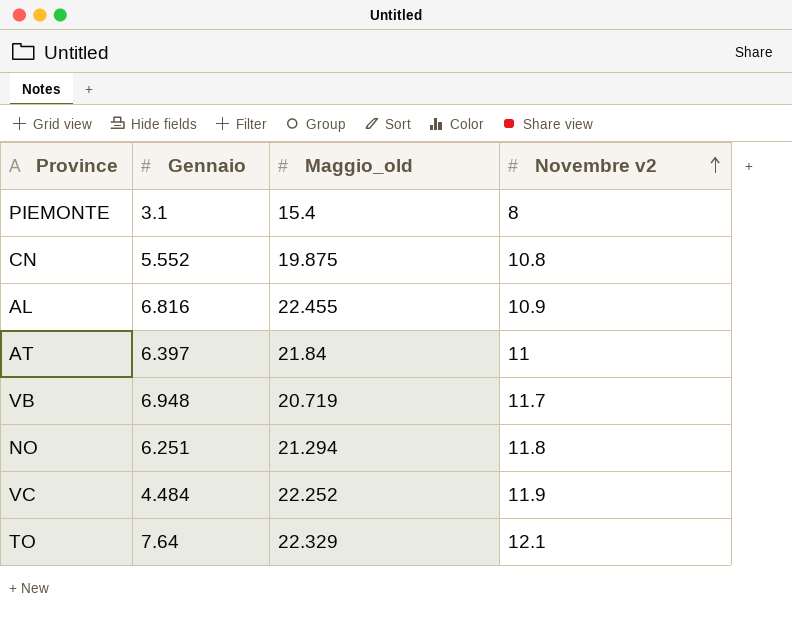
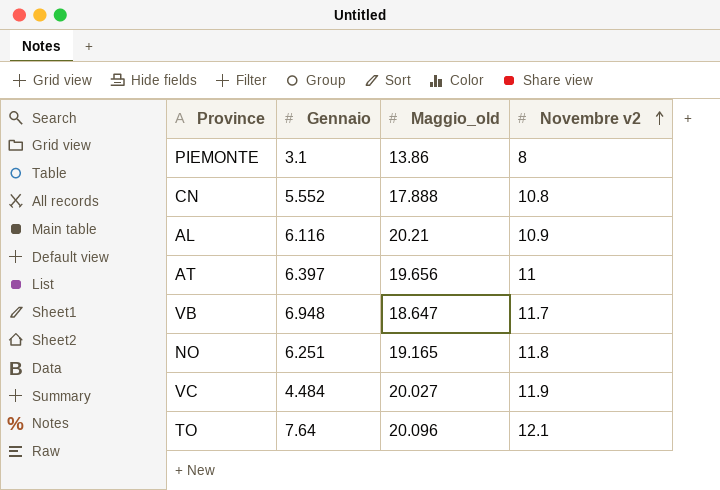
PIEMONTE | Maggio_old: 15.4 -> 13.86
CN | Maggio_old: 19.875 -> 17.888
AL | Gennaio: 6.816 -> 6.116
AL | Maggio_old: 22.455 -> 20.21
AT | Maggio_old: 21.84 -> 19.656
VB | Maggio_old: 20.719 -> 18.647
NO | Maggio_old: 21.294 -> 19.165
VC | Maggio_old: 22.252 -> 20.027
TO | Maggio_old: 22.329 -> 20.096

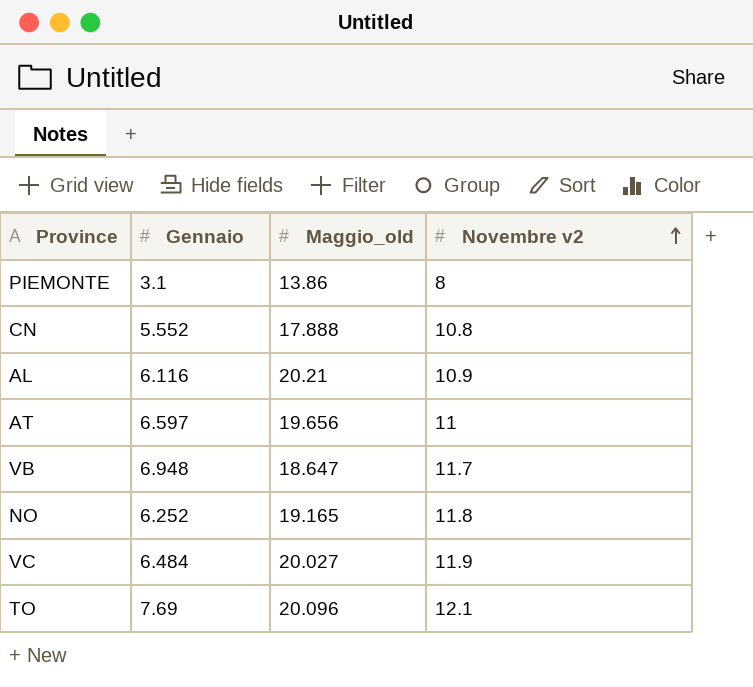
AT | Gennaio: 6.397 -> 6.597
NO | Gennaio: 6.251 -> 6.252
VC | Gennaio: 4.484 -> 6.484
TO | Gennaio: 7.64 -> 7.69

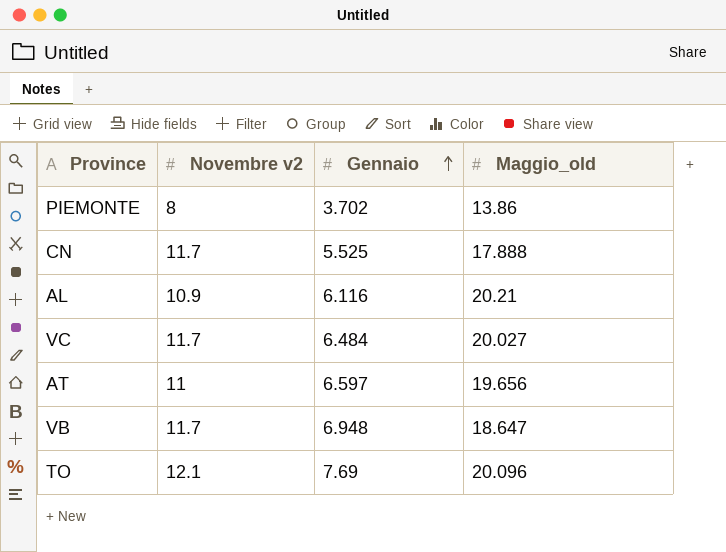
row order: Novembre v2 ascending -> Gennaio ascending
column Novembre v2 | position: 4 -> 2
row NO: 6.252 | 19.165 | 11.8 -> none
PIEMONTE | Gennaio: 3.1 -> 3.702
CN | Novembre v2: 10.8 -> 11.7
CN | Gennaio: 5.552 -> 5.525
VC | Novembre v2: 11.9 -> 11.7

